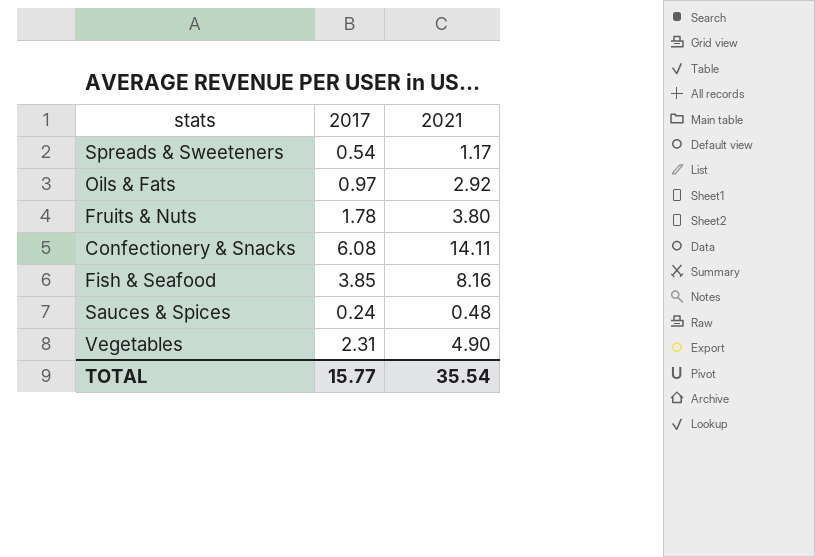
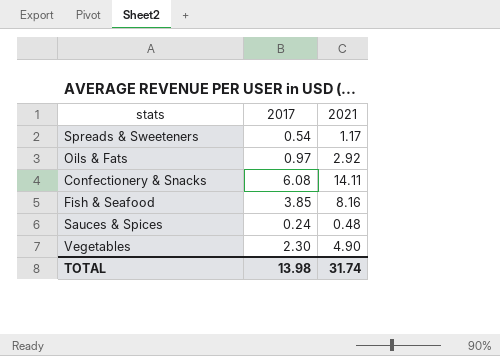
row Fruits & Nuts: 1.78 | 3.80 -> none
Vegetables | 2017: 2.31 -> 2.30
TOTAL | 2017: 15.77 -> 13.98
TOTAL | 2021: 35.54 -> 31.74

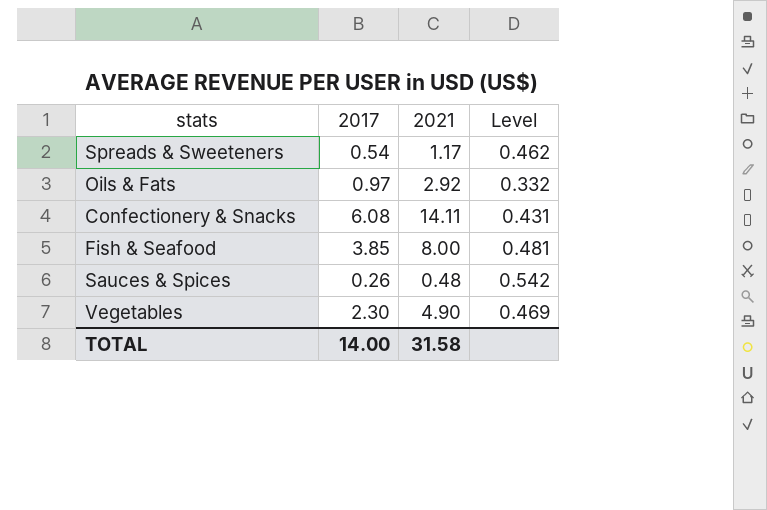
column Level | formula: none -> [2017] / [2021]
Fish & Seafood | 2021: 8.16 -> 8.00
Sauces & Spices | 2017: 0.24 -> 0.26
TOTAL | 2017: 13.98 -> 14.00
TOTAL | 2021: 31.74 -> 31.58

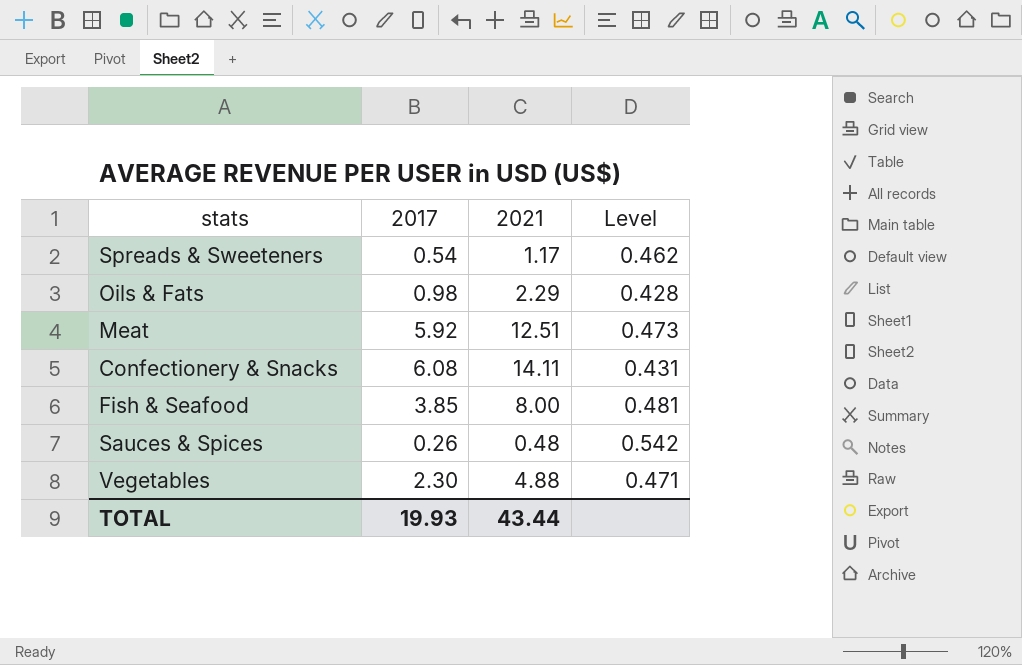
Oils & Fats | 2017: 0.97 -> 0.98
Oils & Fats | 2021: 2.92 -> 2.29
Oils & Fats | Level: 0.332 -> 0.428
row Meat: none -> 5.92 | 12.51 | 0.473
Vegetables | 2021: 4.90 -> 4.88
Vegetables | Level: 0.469 -> 0.471
TOTAL | 2017: 14.00 -> 19.93
TOTAL | 2021: 31.58 -> 43.44

